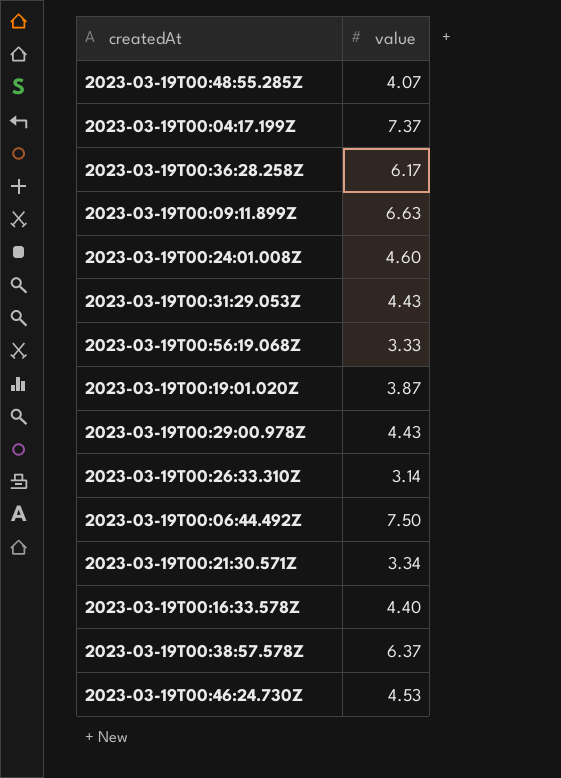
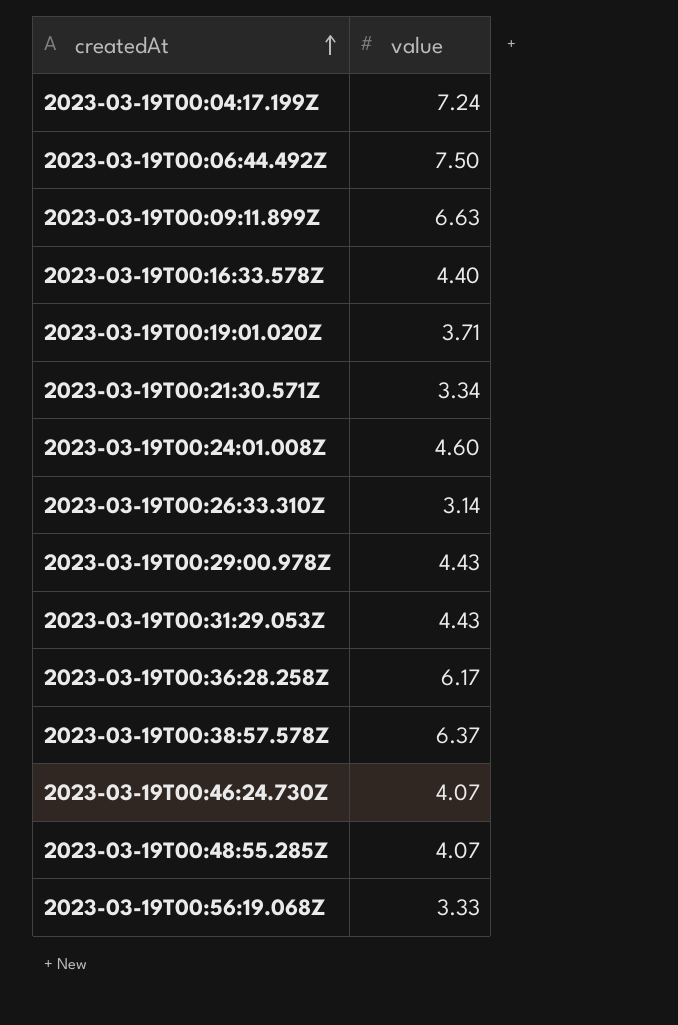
row order: none -> createdAt ascending
2023-03-19T00:04:17.199Z | value: 7.37 -> 7.24
2023-03-19T00:19:01.020Z | value: 3.87 -> 3.71
2023-03-19T00:46:24.730Z | value: 4.53 -> 4.07

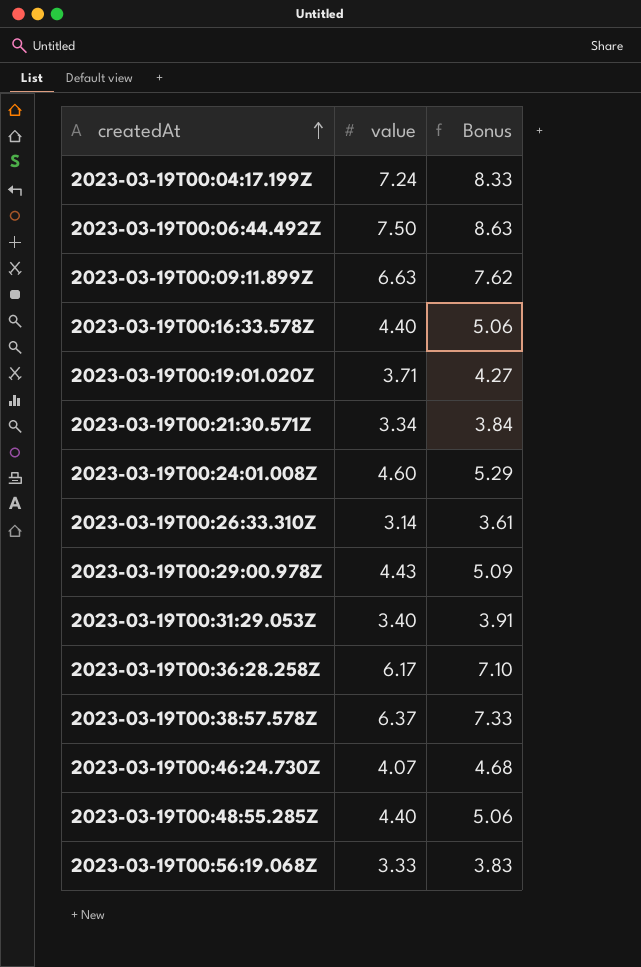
column Bonus | formula: none -> [value] * 1.15
2023-03-19T00:31:29.053Z | value: 4.43 -> 3.40
2023-03-19T00:48:55.285Z | value: 4.07 -> 4.40

